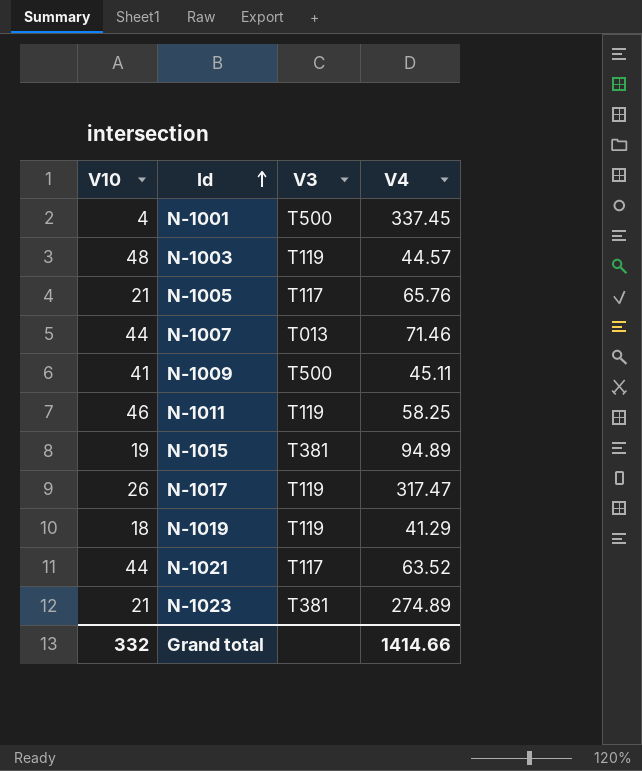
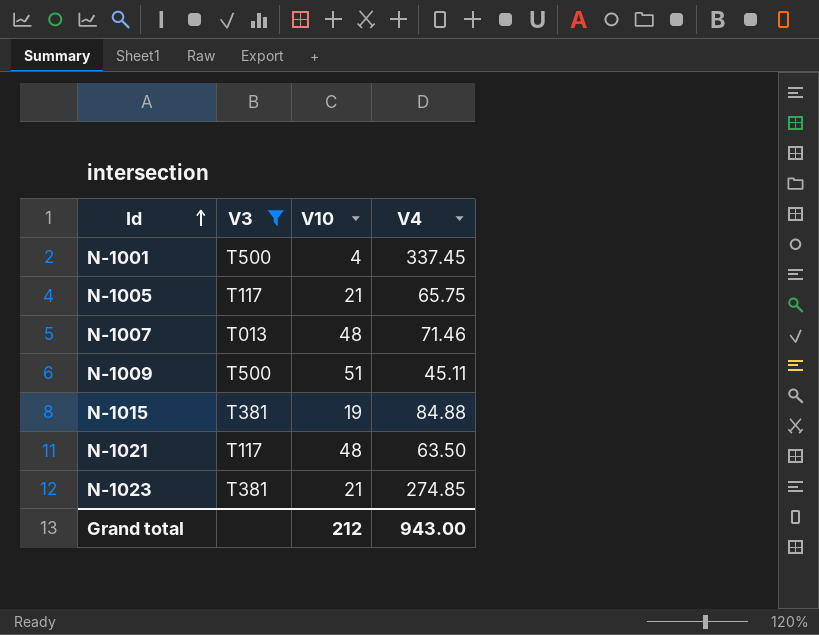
filter: none -> V3 != T119
column V10 | position: 1 -> 3
N-1005 | V4: 65.76 -> 65.75
N-1007 | V10: 44 -> 48
N-1009 | V10: 41 -> 51
N-1015 | V4: 94.89 -> 84.88
N-1021 | V10: 44 -> 48
N-1021 | V4: 63.52 -> 63.50
N-1023 | V4: 274.89 -> 274.85
Grand total | V10: 332 -> 212
Grand total | V4: 1414.66 -> 943.00

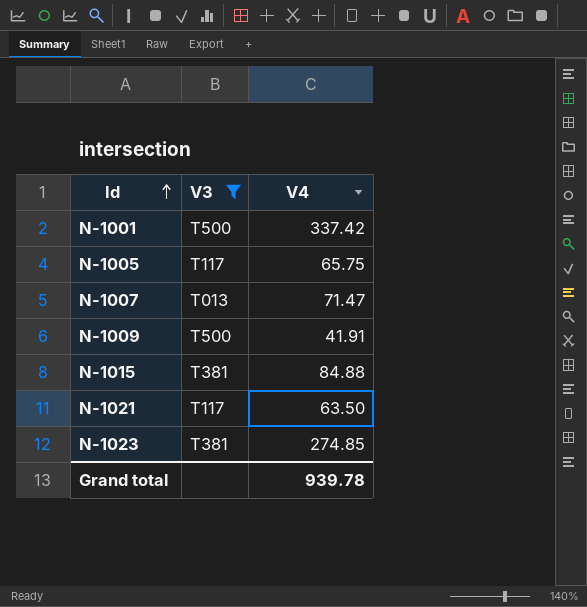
column V10 | position: 3 -> none
N-1001 | V4: 337.45 -> 337.42
N-1007 | V4: 71.46 -> 71.47
N-1009 | V4: 45.11 -> 41.91
Grand total | V4: 943.00 -> 939.78

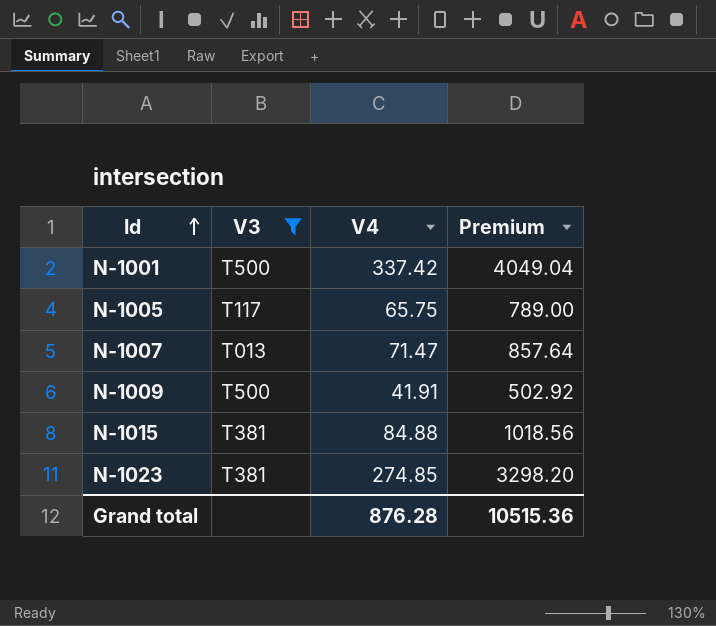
column Premium | formula: none -> [V4] * 12
row N-1021: T117 | 63.50 -> none
Grand total | V4: 939.78 -> 876.28

